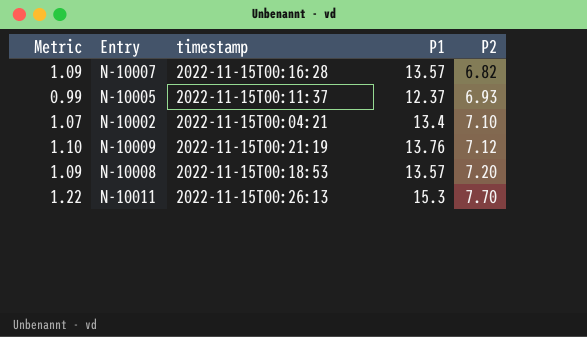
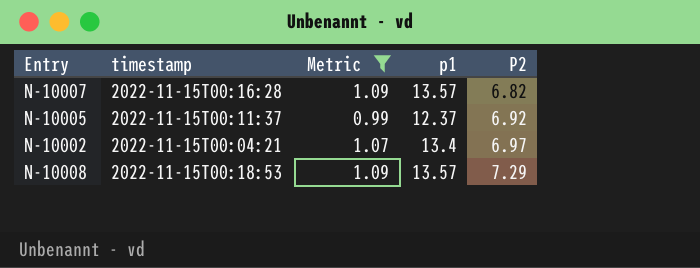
filter: none -> Metric <= 1.09
column Metric | position: 1 -> 3
column name: P1 -> p1
N-10005 | P2: 6.93 -> 6.92
N-10002 | P2: 7.10 -> 6.97
N-10008 | P2: 7.20 -> 7.29

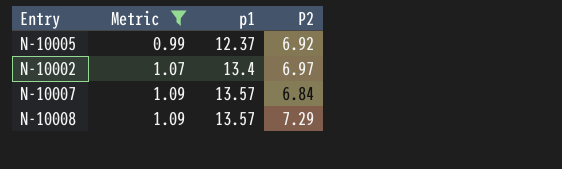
row order: P2 ascending -> Metric ascending
column timestamp | position: 2 -> none
N-10007 | P2: 6.82 -> 6.84

